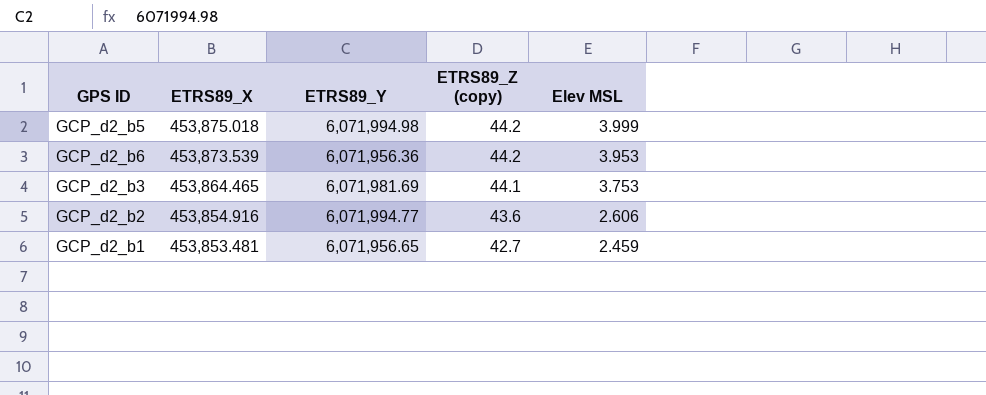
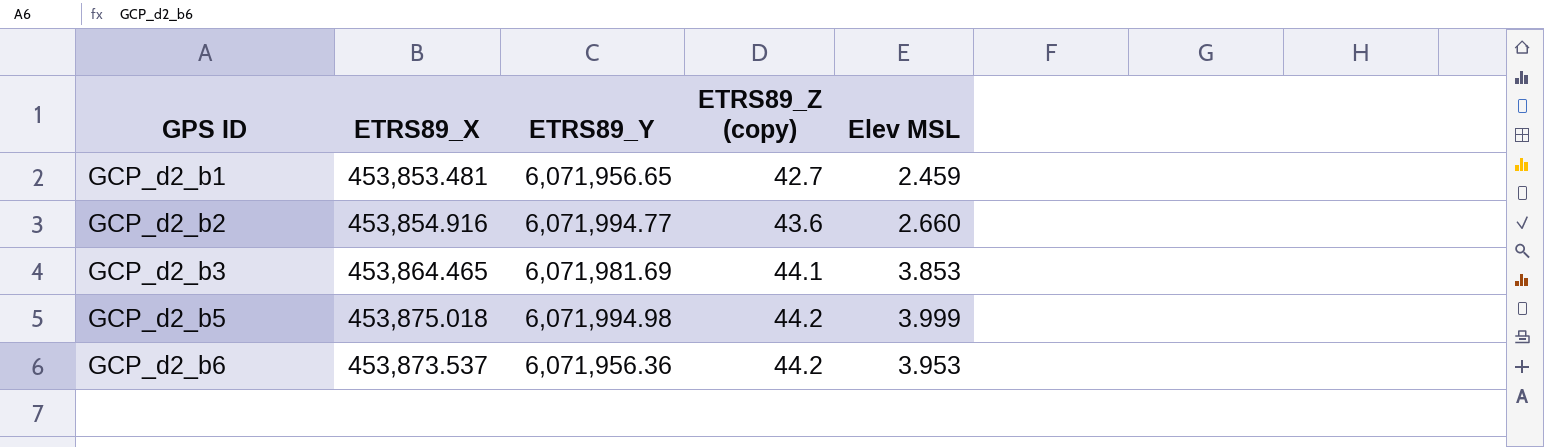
row order: ETRS89_X descending -> GPS ID ascending
GCP_d2_b2 | Elev MSL: 2.606 -> 2.660
GCP_d2_b3 | Elev MSL: 3.753 -> 3.853
GCP_d2_b6 | ETRS89_X: 453,873.539 -> 453,873.537

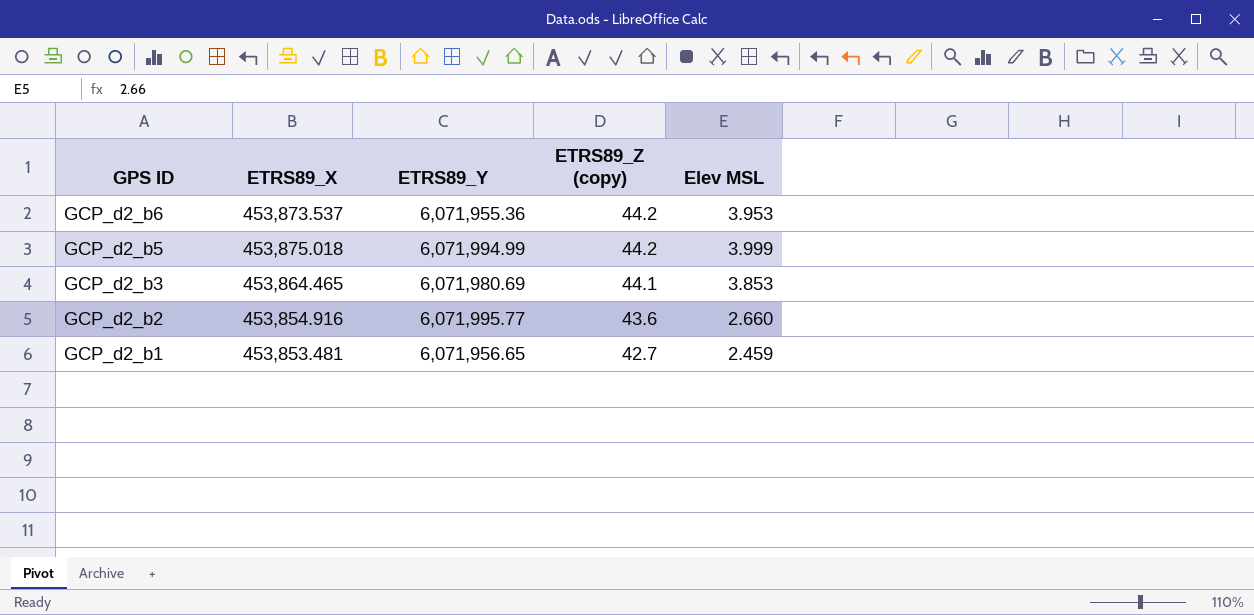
row order: GPS ID ascending -> GPS ID descending
GCP_d2_b6 | ETRS89_Y: 6,071,956.36 -> 6,071,955.36
GCP_d2_b5 | ETRS89_Y: 6,071,994.98 -> 6,071,994.99
GCP_d2_b3 | ETRS89_Y: 6,071,981.69 -> 6,071,980.69
GCP_d2_b2 | ETRS89_Y: 6,071,994.77 -> 6,071,995.77

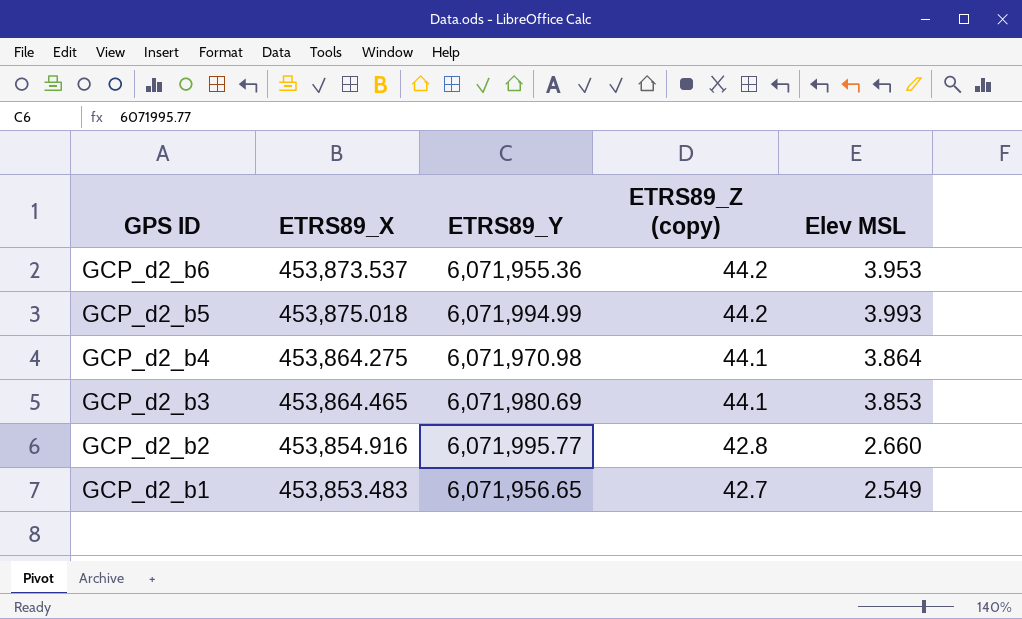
GCP_d2_b5 | Elev MSL: 3.999 -> 3.993
row GCP_d2_b4: none -> 453,864.275 | 6,071,970.98 | 44.1 | 3.864
GCP_d2_b2 | ETRS89_Z (copy): 43.6 -> 42.8
GCP_d2_b1 | ETRS89_X: 453,853.481 -> 453,853.483
GCP_d2_b1 | Elev MSL: 2.459 -> 2.549

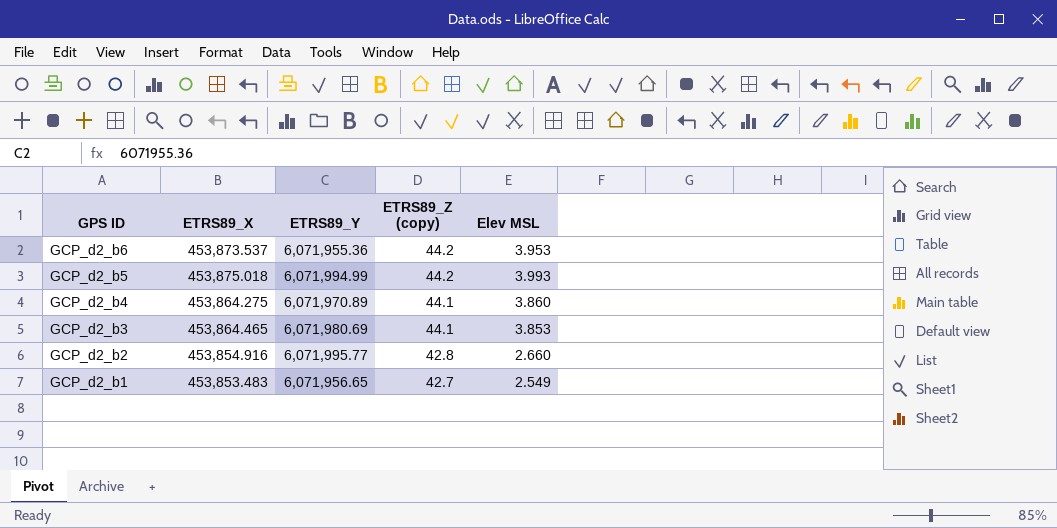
GCP_d2_b4 | ETRS89_Y: 6,071,970.98 -> 6,071,970.89
GCP_d2_b4 | Elev MSL: 3.864 -> 3.860

